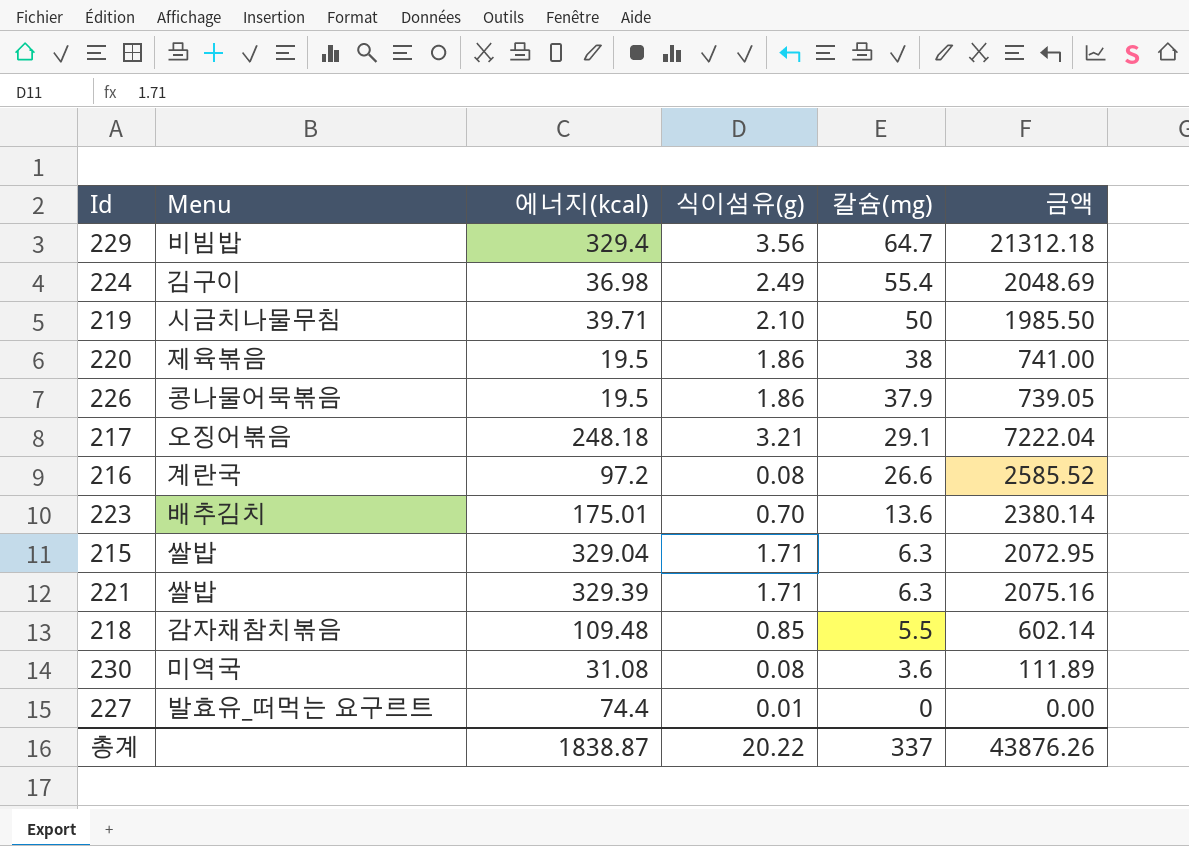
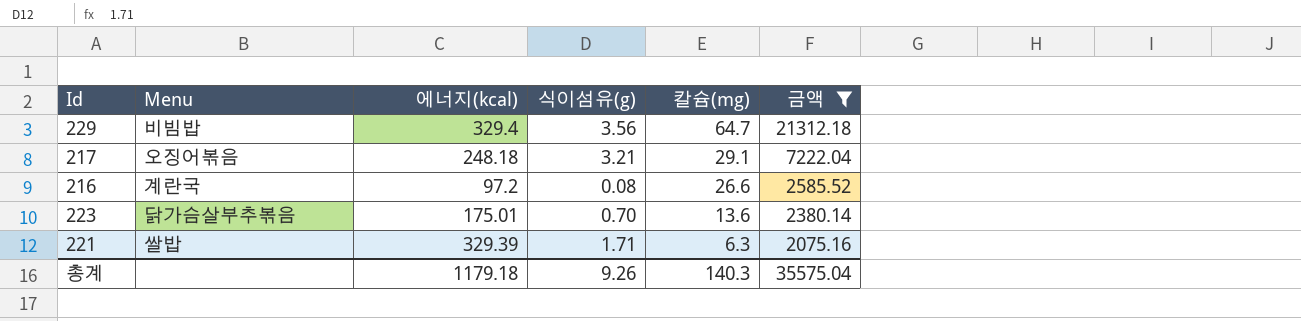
filter: none -> 금액 >= 2075.16
223 | Menu: 배추김치 -> 닭가슴살부추볶음
총계 | 에너지(kcal): 1838.87 -> 1179.18
총계 | 식이섬유(g): 20.22 -> 9.26
총계 | 칼슘(mg): 337 -> 140.3
총계 | 금액: 43876.26 -> 35575.04

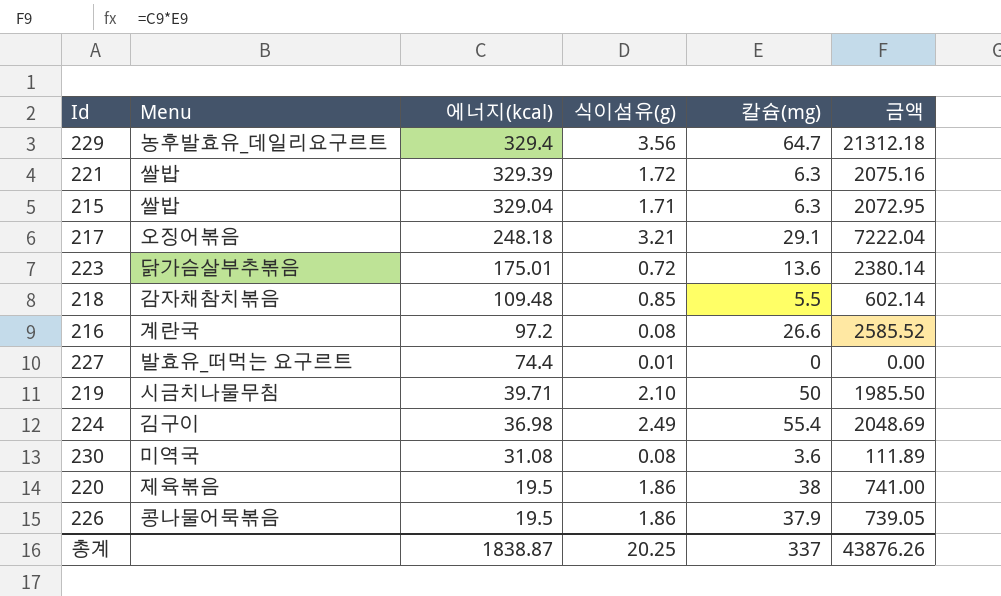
filter: 금액 >= 2075.16 -> none
row order: 칼슘(mg) descending -> 에너지(kcal) descending
229 | Menu: 비빔밥 -> 농후발효유_데일리요구르트
221 | 식이섬유(g): 1.71 -> 1.72
223 | 식이섬유(g): 0.70 -> 0.72
총계 | 에너지(kcal): 1179.18 -> 1838.87
총계 | 식이섬유(g): 9.26 -> 20.25
총계 | 칼슘(mg): 140.3 -> 337
총계 | 금액: 35575.04 -> 43876.26

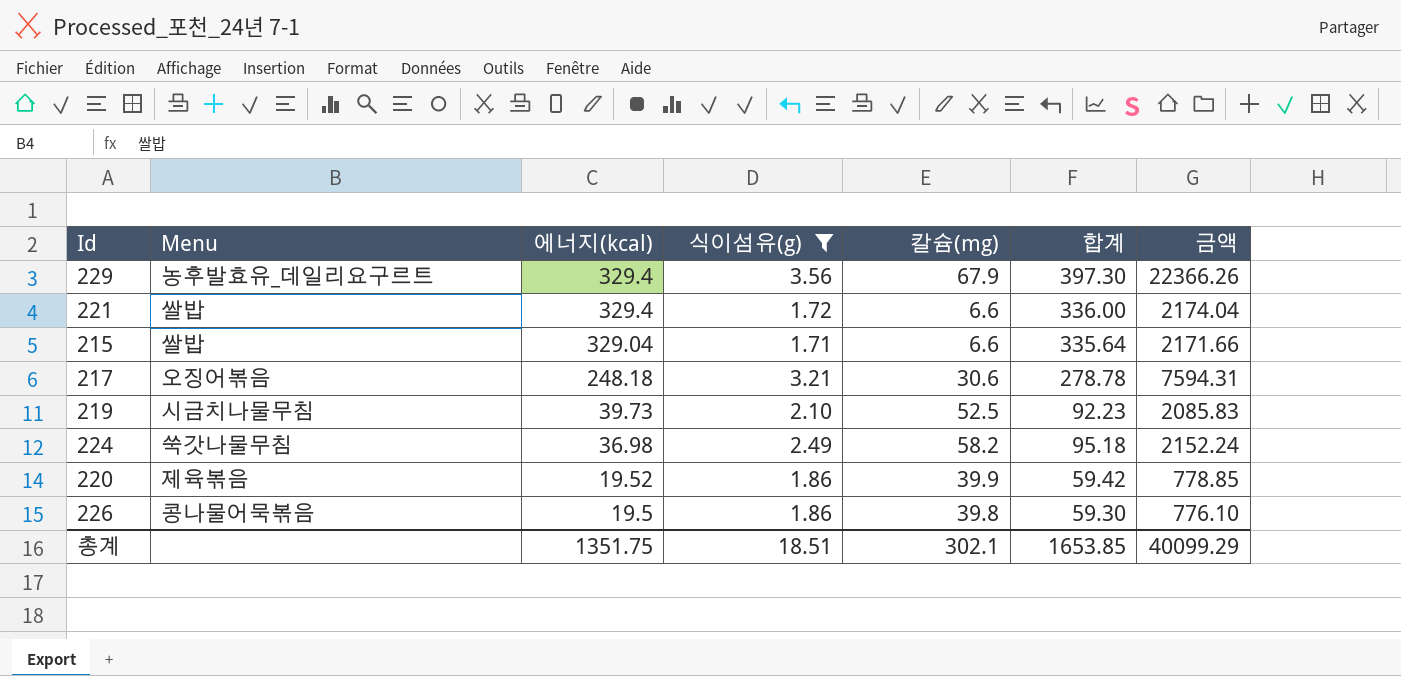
filter: none -> 식이섬유(g) >= 1.71
column 합계 | formula: none -> [에너지(kcal)] + [칼슘(mg)]
229 | 칼슘(mg): 64.7 -> 67.9
229 | 금액: 21312.18 -> 22366.26
221 | 에너지(kcal): 329.39 -> 329.4
221 | 칼슘(mg): 6.3 -> 6.6
221 | 금액: 2075.16 -> 2174.04
215 | 칼슘(mg): 6.3 -> 6.6
215 | 금액: 2072.95 -> 2171.66
217 | 칼슘(mg): 29.1 -> 30.6
217 | 금액: 7222.04 -> 7594.31
219 | 에너지(kcal): 39.71 -> 39.73
219 | 칼슘(mg): 50 -> 52.5
219 | 금액: 1985.50 -> 2085.83
224 | Menu: 김구이 -> 쑥갓나물무침
224 | 칼슘(mg): 55.4 -> 58.2
224 | 금액: 2048.69 -> 2152.24
220 | 에너지(kcal): 19.5 -> 19.52
220 | 칼슘(mg): 38 -> 39.9
220 | 금액: 741.00 -> 778.85
226 | 칼슘(mg): 37.9 -> 39.8
226 | 금액: 739.05 -> 776.10
총계 | 에너지(kcal): 1838.87 -> 1351.75
총계 | 식이섬유(g): 20.25 -> 18.51
총계 | 칼슘(mg): 337 -> 302.1
총계 | 금액: 43876.26 -> 40099.29

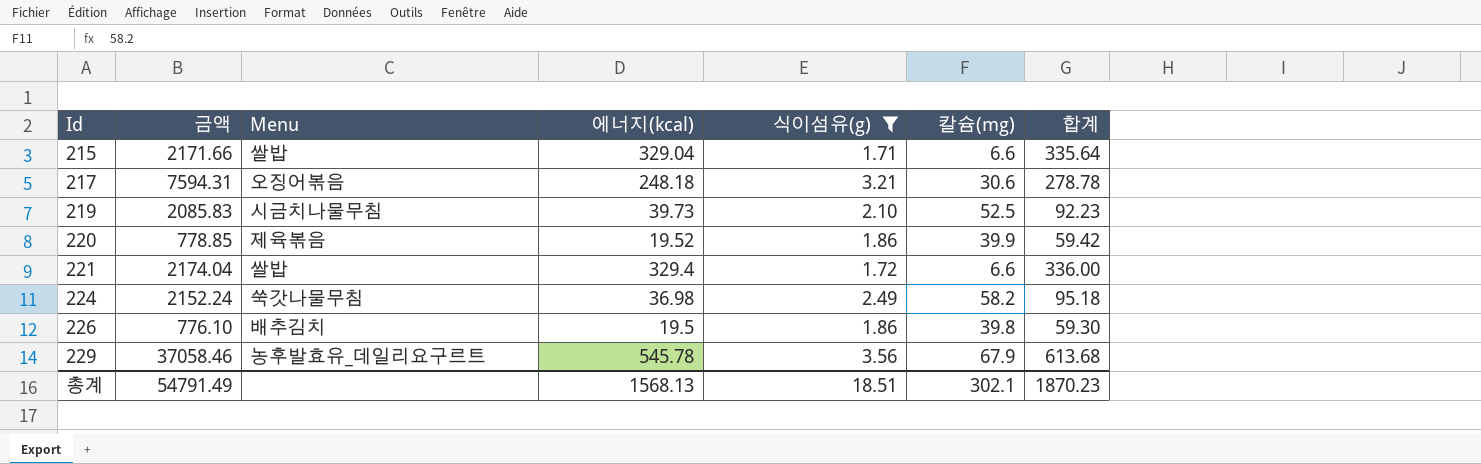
row order: 에너지(kcal) descending -> Id ascending
column 금액 | position: 7 -> 2
226 | Menu: 콩나물어묵볶음 -> 배추김치
229 | 금액: 22366.26 -> 37058.46
229 | 에너지(kcal): 329.4 -> 545.78
229 | 합계: 397.30 -> 613.68
총계 | 금액: 40099.29 -> 54791.49
총계 | 에너지(kcal): 1351.75 -> 1568.13
총계 | 합계: 1653.85 -> 1870.23

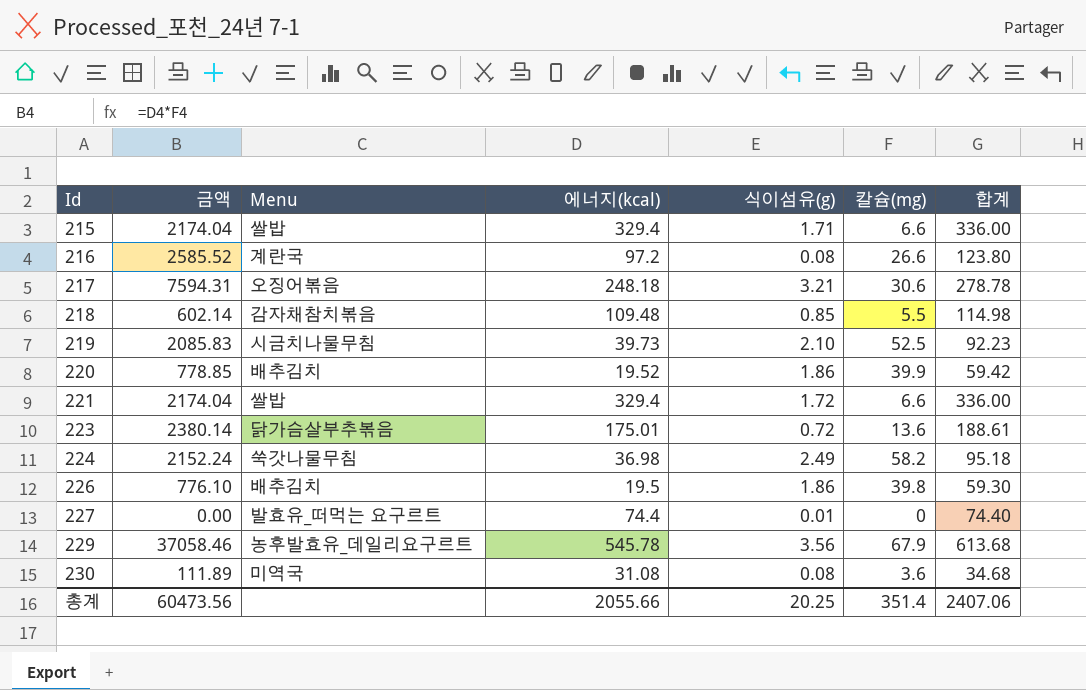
filter: 식이섬유(g) >= 1.71 -> none
215 | 금액: 2171.66 -> 2174.04
215 | 에너지(kcal): 329.04 -> 329.4
215 | 합계: 335.64 -> 336.00
220 | Menu: 제육볶음 -> 배추김치
총계 | 금액: 54791.49 -> 60473.56
총계 | 에너지(kcal): 1568.13 -> 2055.66
총계 | 식이섬유(g): 18.51 -> 20.25
총계 | 칼슘(mg): 302.1 -> 351.4
총계 | 합계: 1870.23 -> 2407.06

